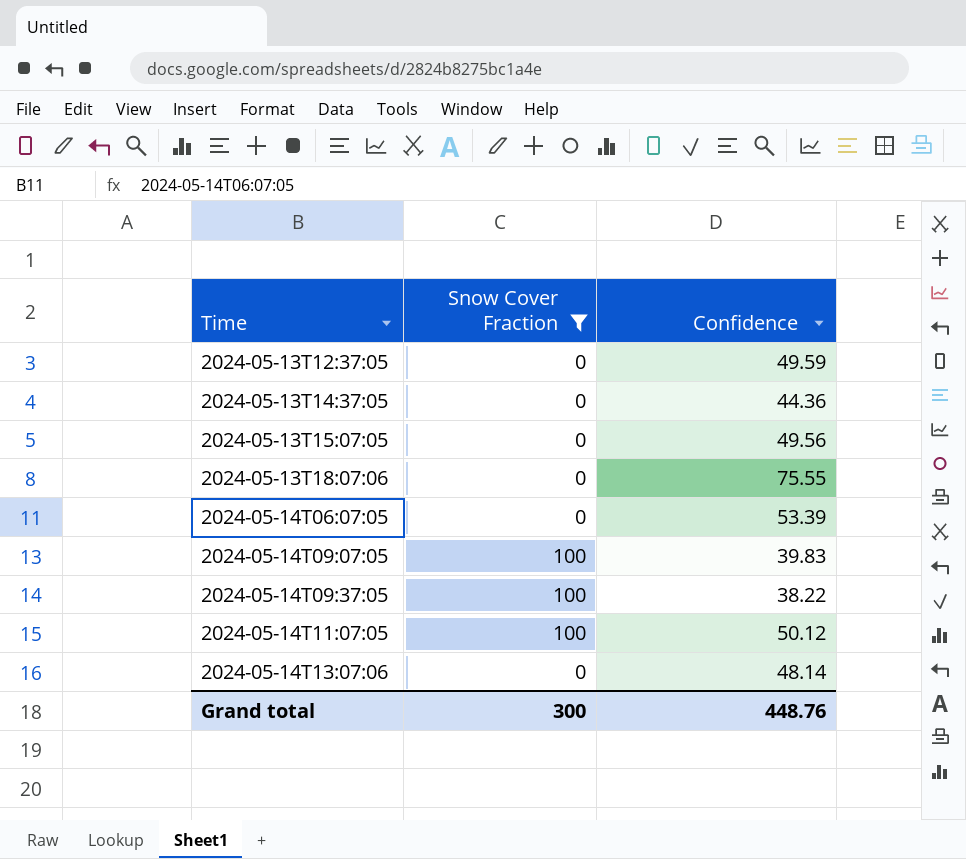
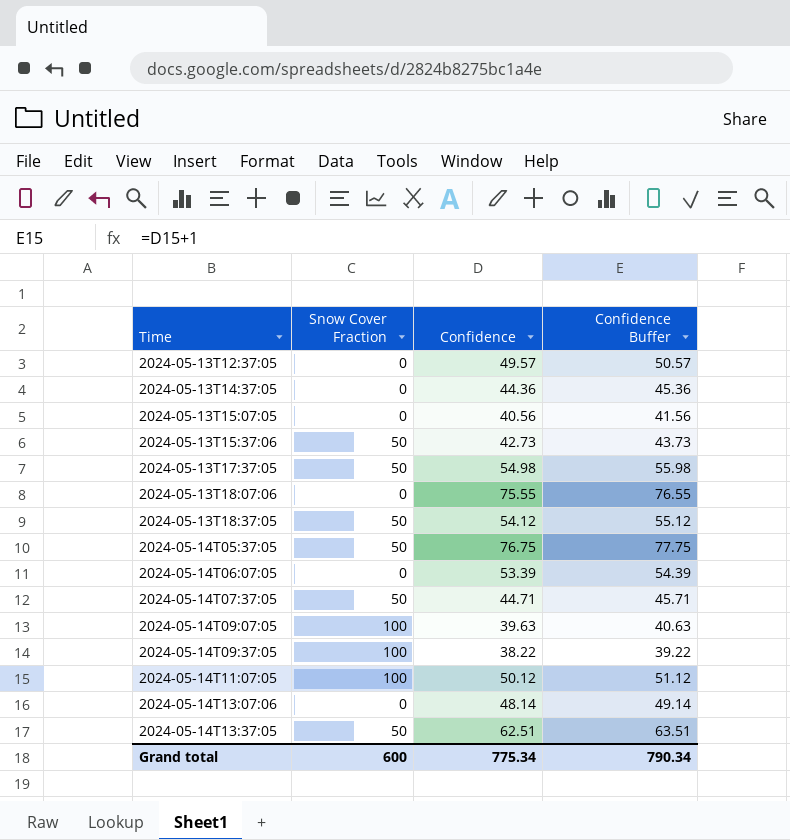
filter: Snow Cover Fraction != 50 -> none
column Confidence Buffer | formula: none -> [Confidence] + 1
2024-05-13T12:37:05 | Confidence: 49.59 -> 49.57
2024-05-13T15:07:05 | Confidence: 49.56 -> 40.56
2024-05-14T09:07:05 | Confidence: 39.83 -> 39.63
Grand total | Snow Cover Fraction: 300 -> 600
Grand total | Confidence: 448.76 -> 775.34

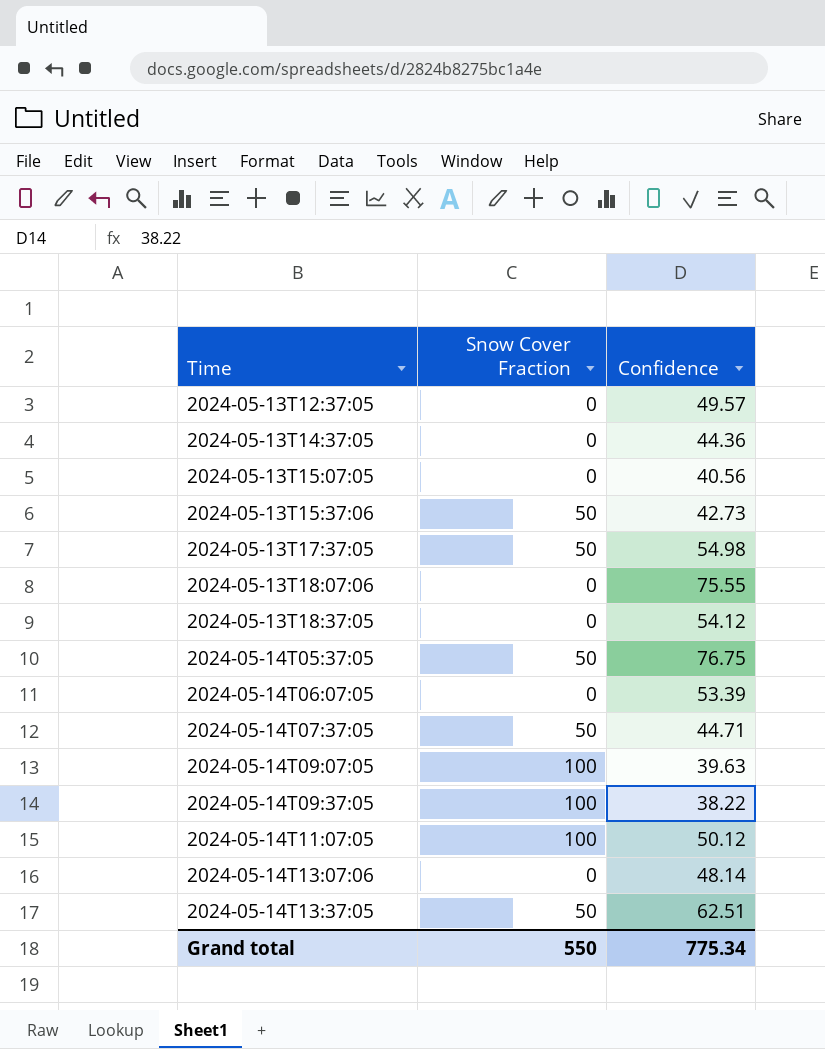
column Confidence Buffer | formula: [Confidence] + 1 -> none
2024-05-13T18:37:05 | Snow Cover Fraction: 50 -> 0
Grand total | Snow Cover Fraction: 600 -> 550

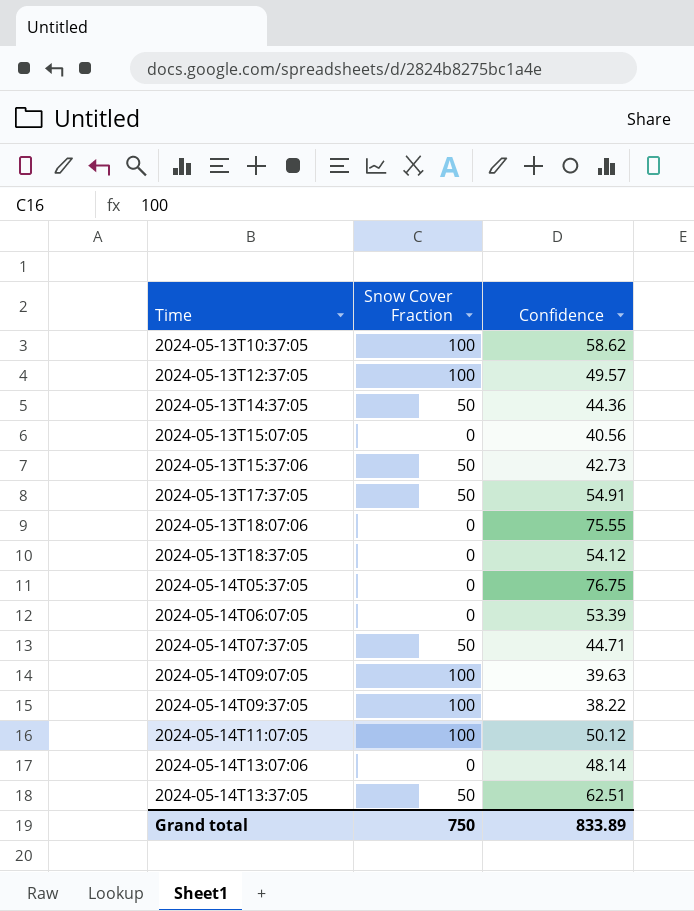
row 2024-05-13T10:37:05: none -> 100 | 58.62
2024-05-13T12:37:05 | Snow Cover Fraction: 0 -> 100
2024-05-13T14:37:05 | Snow Cover Fraction: 0 -> 50
2024-05-13T17:37:05 | Confidence: 54.98 -> 54.91
2024-05-14T05:37:05 | Snow Cover Fraction: 50 -> 0
Grand total | Snow Cover Fraction: 550 -> 750
Grand total | Confidence: 775.34 -> 833.89

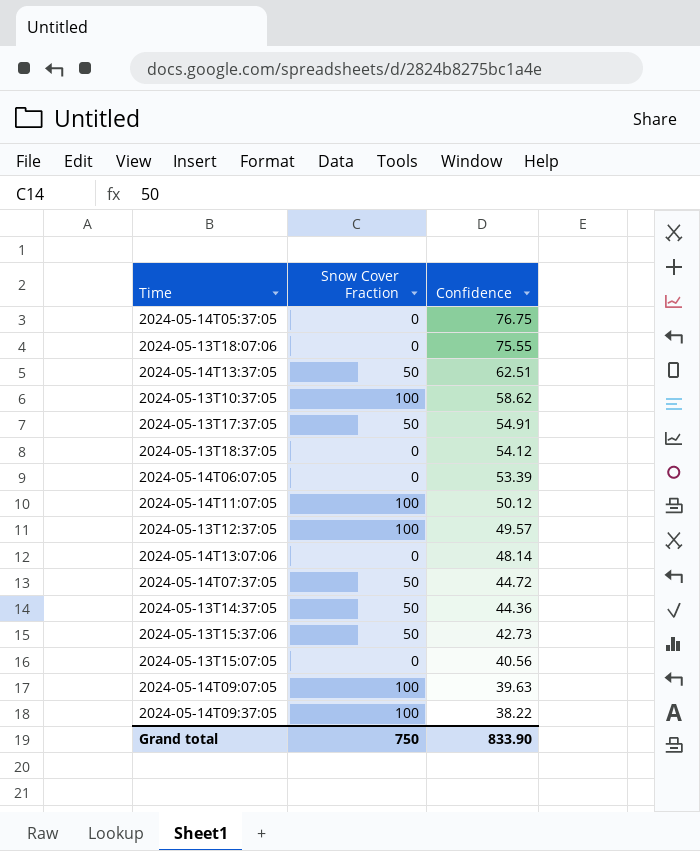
row order: Time ascending -> Confidence descending
2024-05-14T07:37:05 | Confidence: 44.71 -> 44.72
Grand total | Confidence: 833.89 -> 833.90

